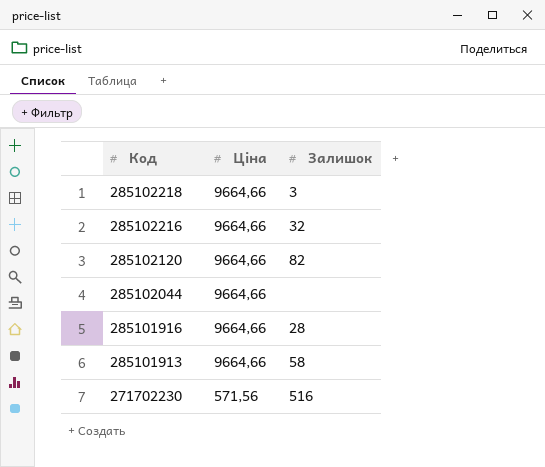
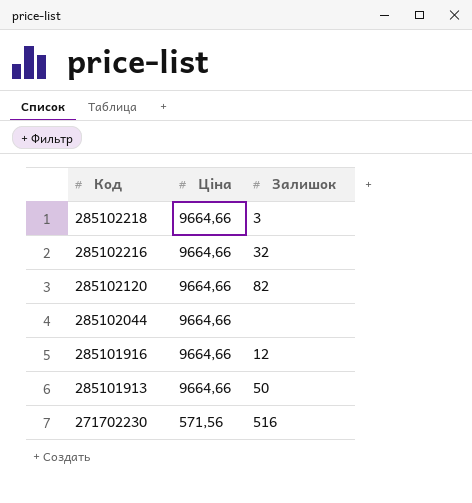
285101916 | Залишок: 28 -> 12
285101913 | Залишок: 58 -> 50

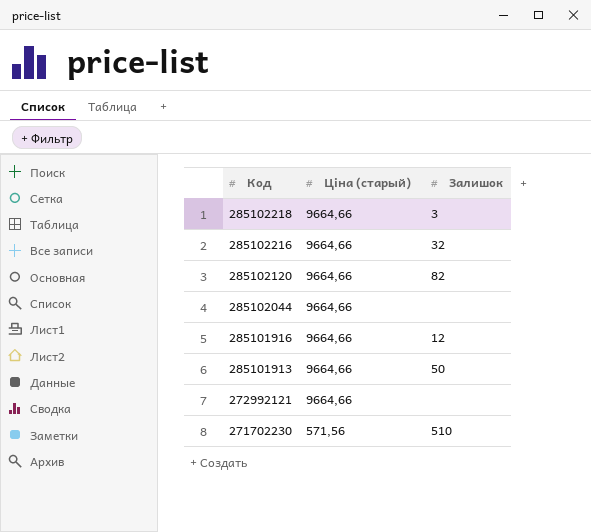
column name: Ціна -> Ціна (старый)
row 272992121: none -> 9664,66 | none
271702230 | Залишок: 516 -> 510

